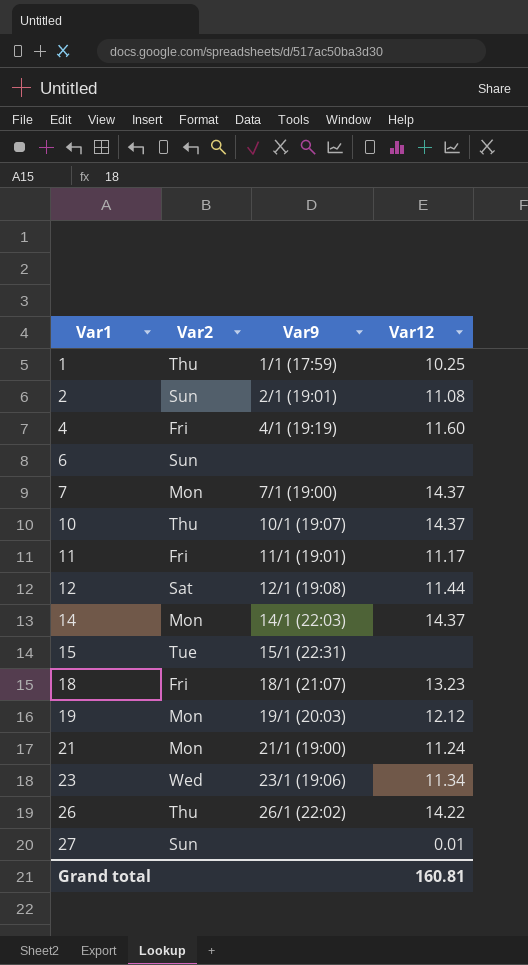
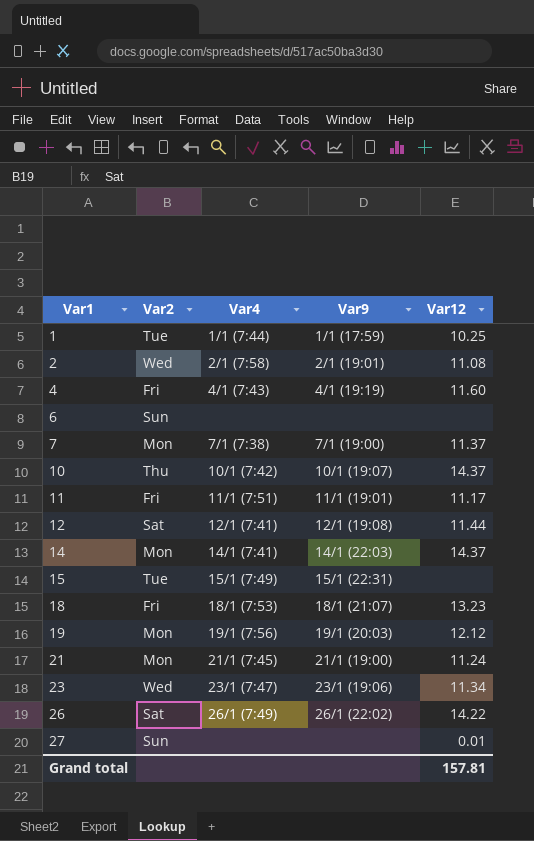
column Var4 | position: none -> 3
1 | Var2: Thu -> Tue
2 | Var2: Sun -> Wed
7 | Var12: 14.37 -> 11.37
26 | Var2: Thu -> Sat
Grand total | Var12: 160.81 -> 157.81

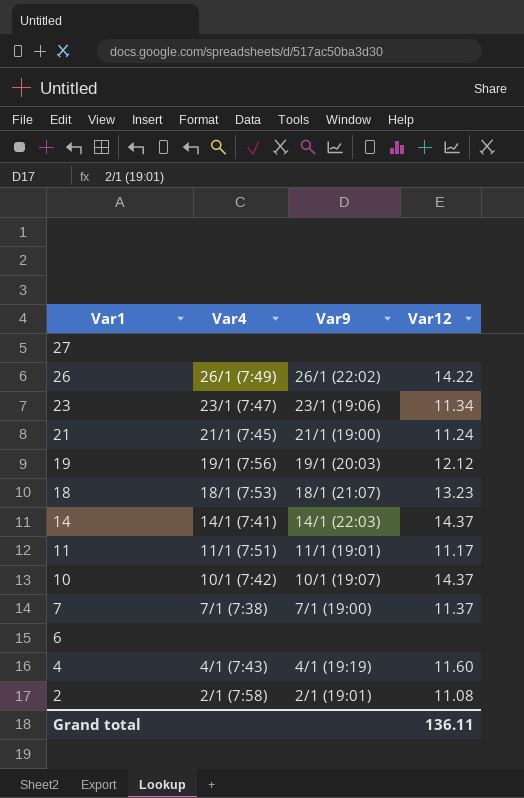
row order: Var1 ascending -> Var1 descending
column Var2 | position: 2 -> none
row 1: Tue | 1/1 (7:44) | 1/1 (17:59) | 10.25 -> none
row 12: Sat | 12/1 (7:41) | 12/1 (19:08) | 11.44 -> none
row 15: Tue | 15/1 (7:49) | 15/1 (22:31) | none -> none
27 | Var12: 0.01 -> none
Grand total | Var12: 157.81 -> 136.11

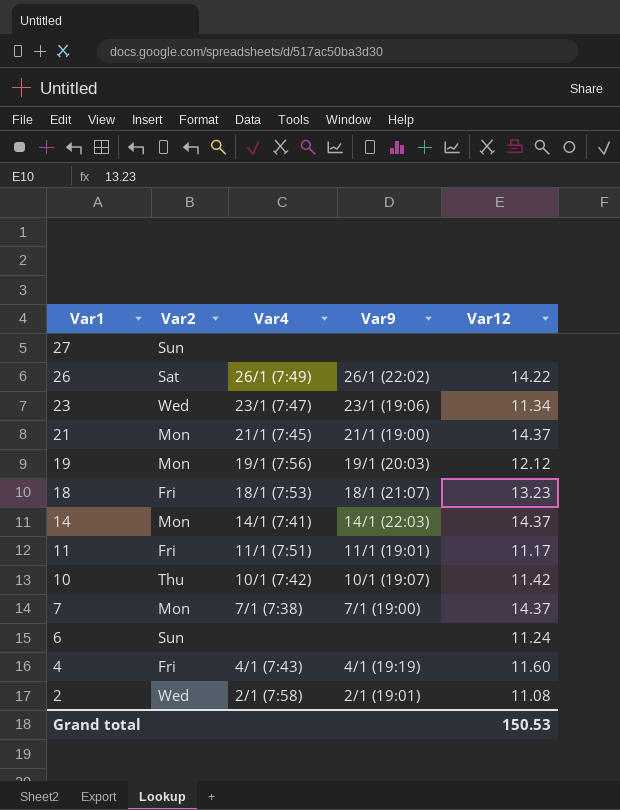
column Var2 | position: none -> 2
21 | Var12: 11.24 -> 14.37
10 | Var12: 14.37 -> 11.42
7 | Var12: 11.37 -> 14.37
6 | Var12: none -> 11.24
Grand total | Var12: 136.11 -> 150.53

